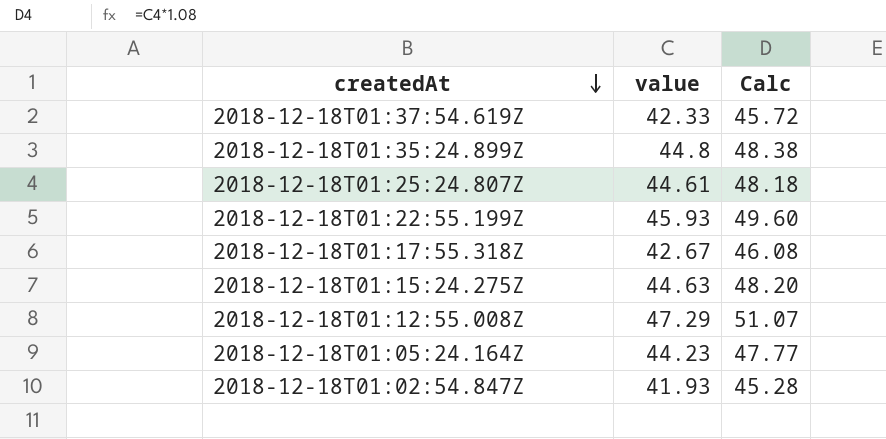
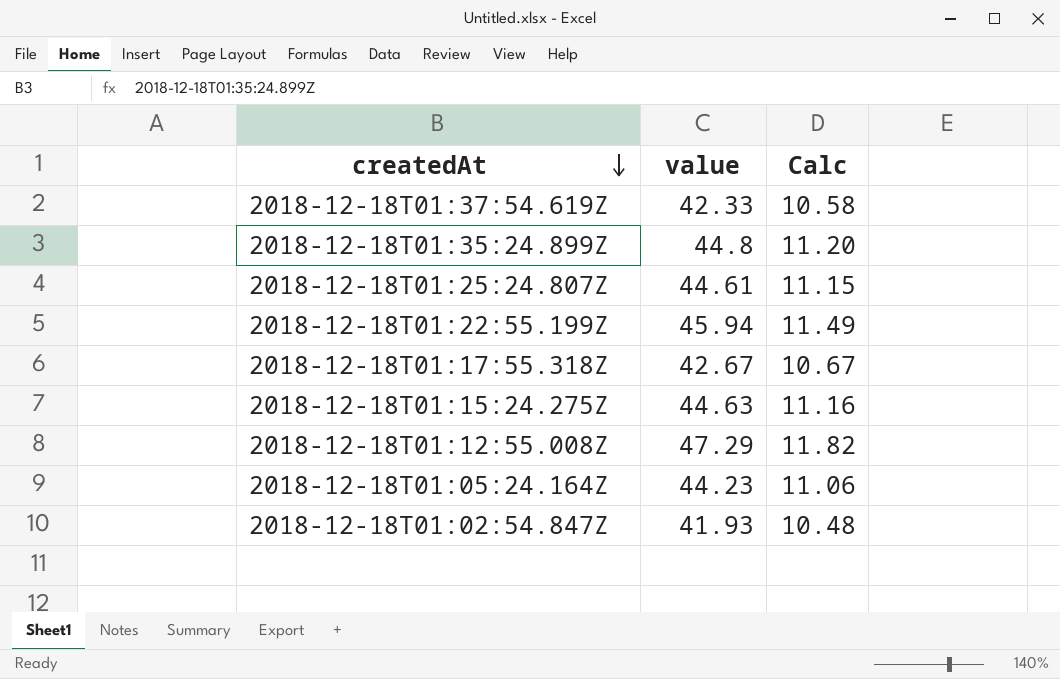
column Calc | formula: [value] * 1.08 -> [value] * 0.25
2018-12-18T01:22:55.199Z | value: 45.93 -> 45.94

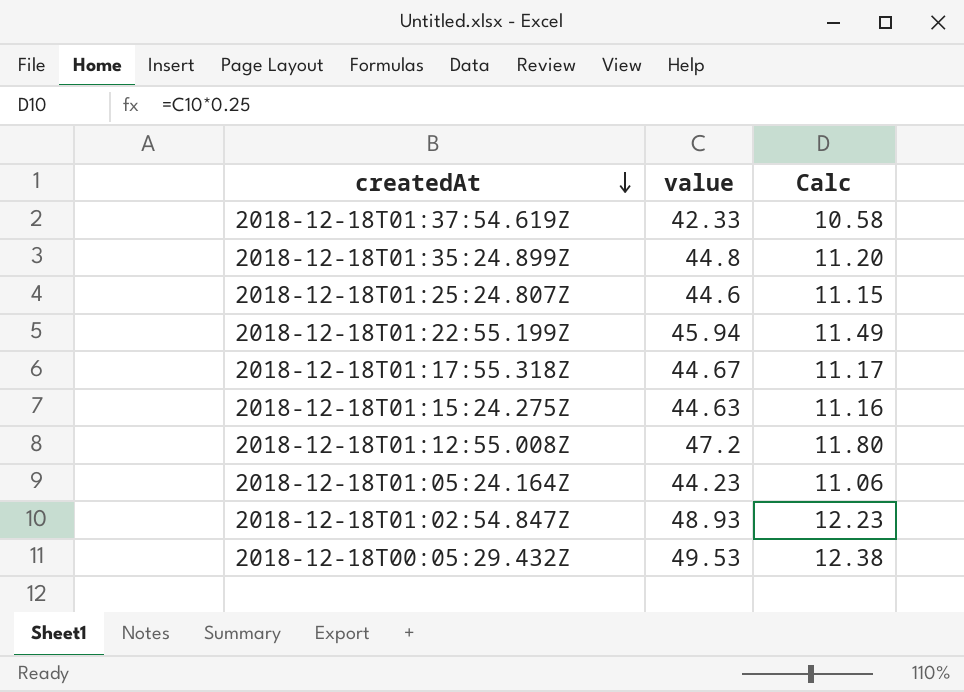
2018-12-18T01:25:24.807Z | value: 44.61 -> 44.6
2018-12-18T01:17:55.318Z | value: 42.67 -> 44.67
2018-12-18T01:17:55.318Z | Calc: 10.67 -> 11.17
2018-12-18T01:12:55.008Z | value: 47.29 -> 47.2
2018-12-18T01:12:55.008Z | Calc: 11.82 -> 11.80
2018-12-18T01:02:54.847Z | value: 41.93 -> 48.93
2018-12-18T01:02:54.847Z | Calc: 10.48 -> 12.23
row 2018-12-18T00:05:29.432Z: none -> 49.53 | 12.38

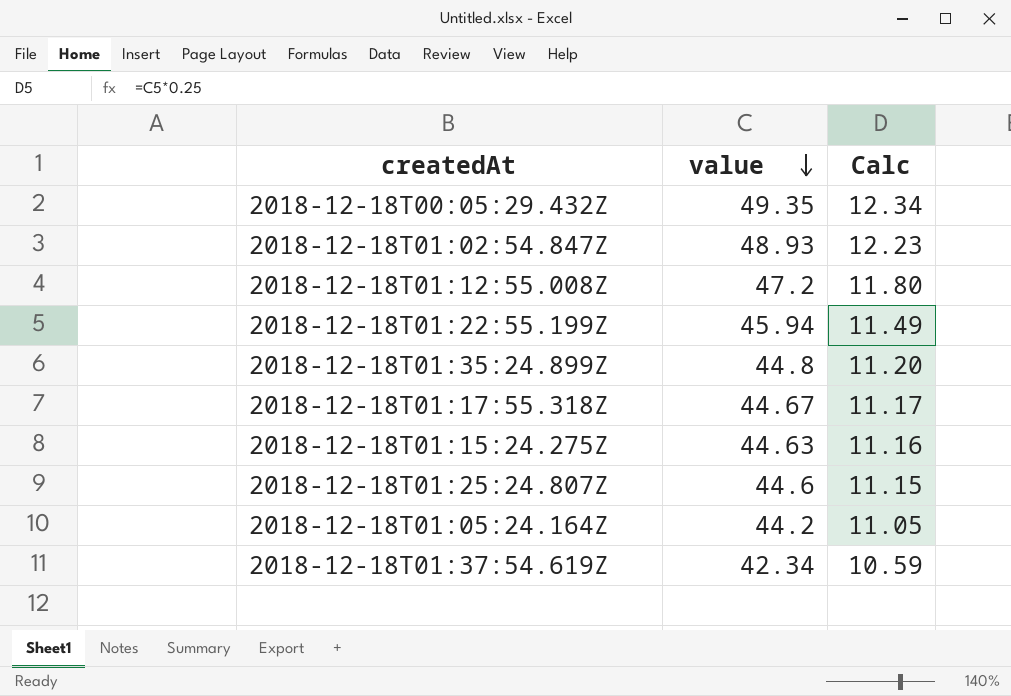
row order: createdAt descending -> value descending
2018-12-18T00:05:29.432Z | value: 49.53 -> 49.35
2018-12-18T00:05:29.432Z | Calc: 12.38 -> 12.34
2018-12-18T01:05:24.164Z | value: 44.23 -> 44.2
2018-12-18T01:05:24.164Z | Calc: 11.06 -> 11.05
2018-12-18T01:37:54.619Z | value: 42.33 -> 42.34
2018-12-18T01:37:54.619Z | Calc: 10.58 -> 10.59

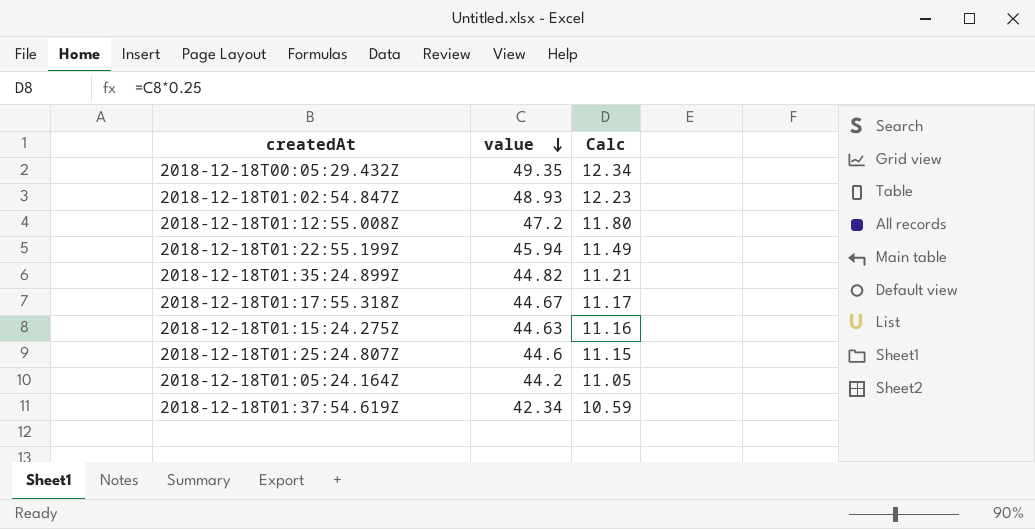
2018-12-18T01:35:24.899Z | value: 44.8 -> 44.82
2018-12-18T01:35:24.899Z | Calc: 11.20 -> 11.21

